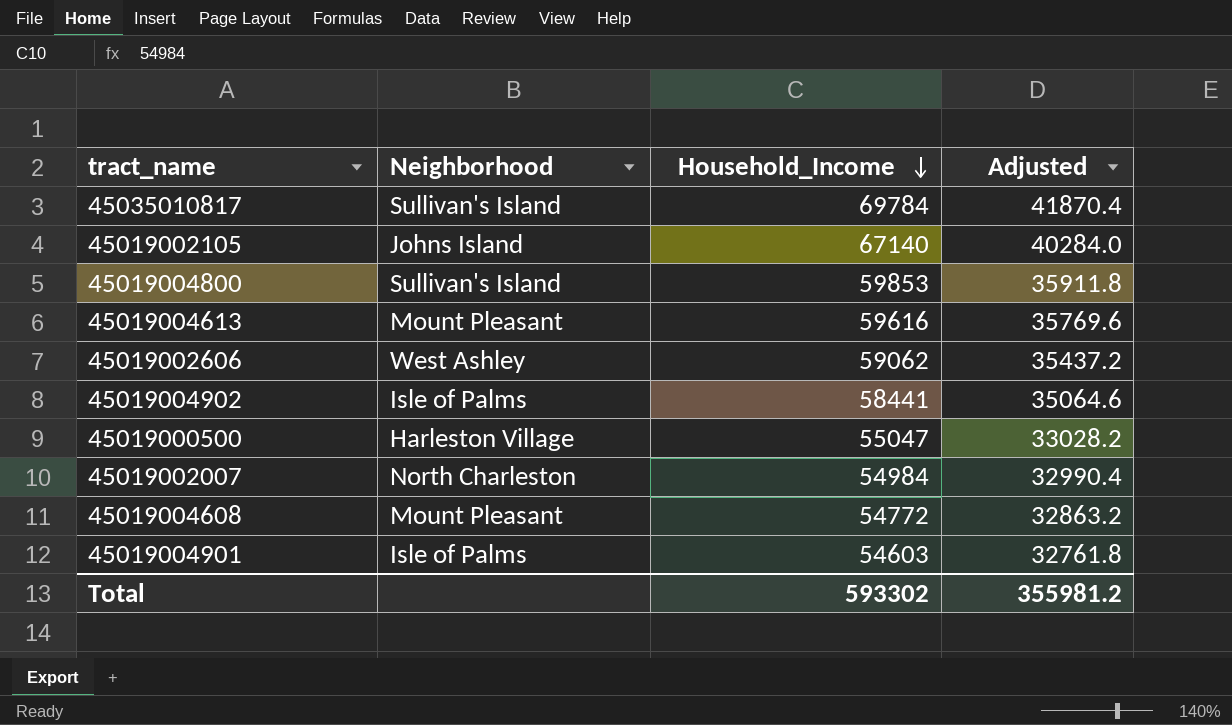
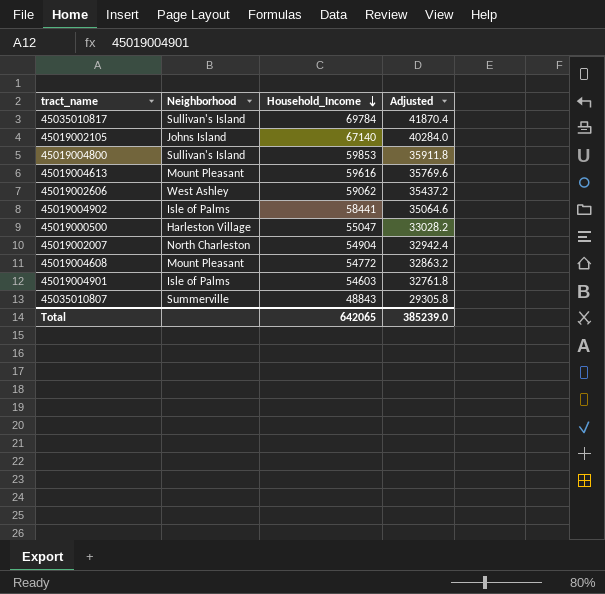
45019002007 | Household_Income: 54984 -> 54904
45019002007 | Adjusted: 32990.4 -> 32942.4
row 45035010807: none -> Summerville | 48843 | 29305.8
Total | Household_Income: 593302 -> 642065
Total | Adjusted: 355981.2 -> 385239.0

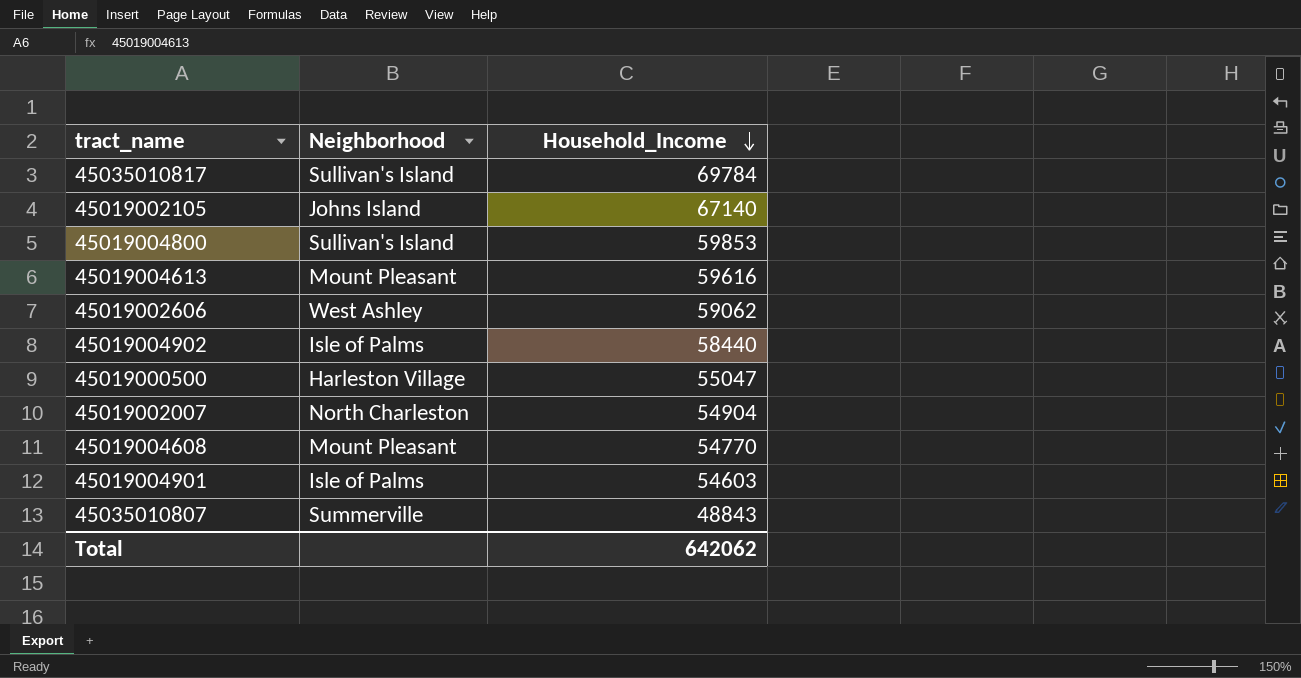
column Adjusted | formula: [Household_Income] * 0.6 -> none
45019004902 | Household_Income: 58441 -> 58440
45019004608 | Household_Income: 54772 -> 54770
Total | Household_Income: 642065 -> 642062

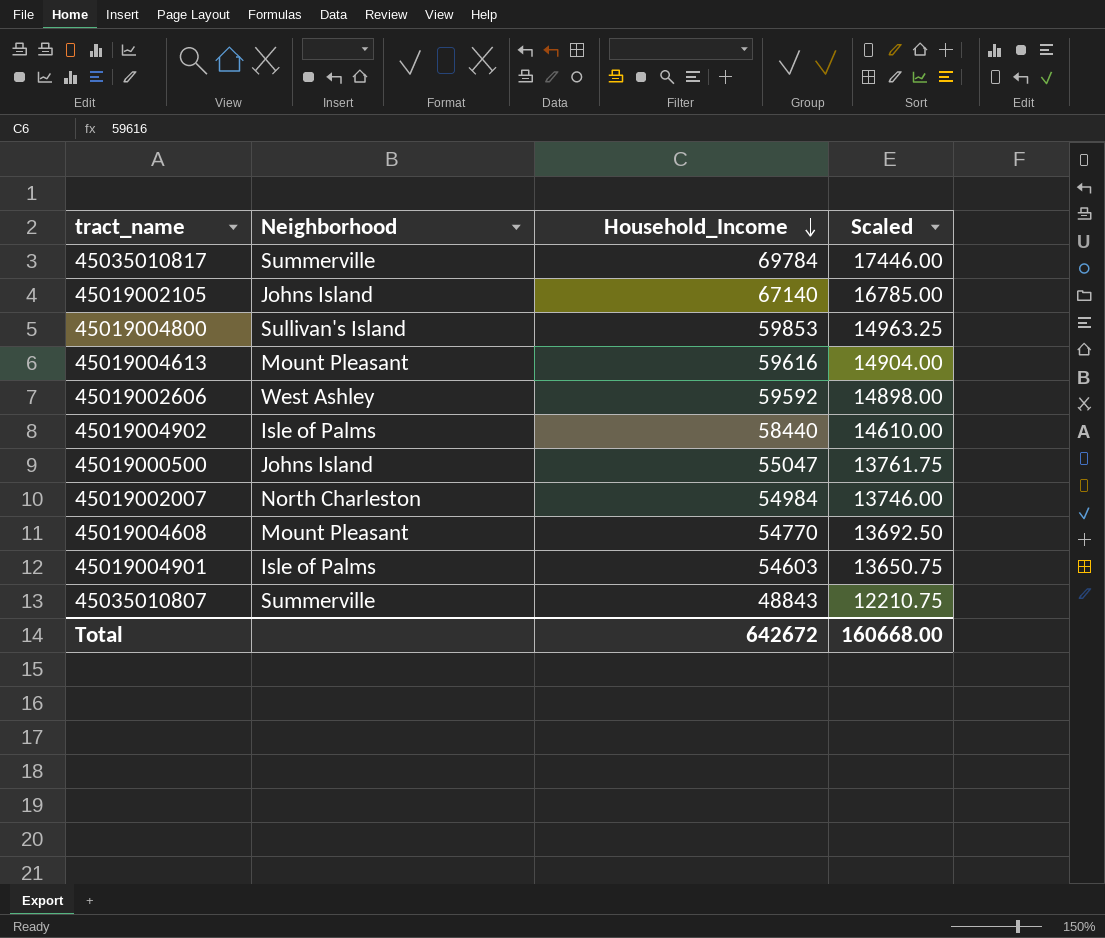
column Scaled | formula: none -> [Household_Income] * 0.25
45035010817 | Neighborhood: Sullivan's Island -> Summerville
45019002606 | Household_Income: 59062 -> 59592
45019000500 | Neighborhood: Harleston Village -> Johns Island
45019002007 | Household_Income: 54904 -> 54984
Total | Household_Income: 642062 -> 642672

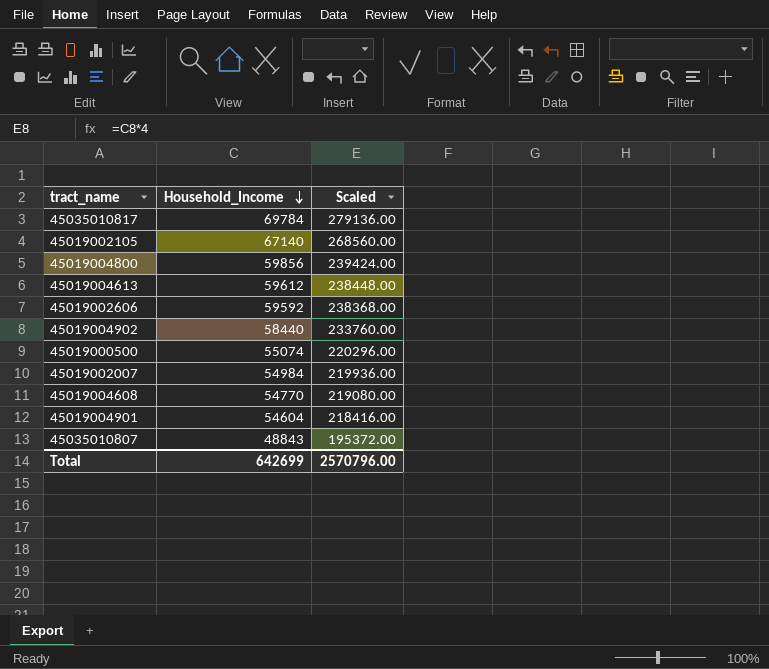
column Neighborhood | position: 2 -> none
column Scaled | formula: [Household_Income] * 0.25 -> [Household_Income] * 4
45019004800 | Household_Income: 59853 -> 59856
45019004613 | Household_Income: 59616 -> 59612
45019000500 | Household_Income: 55047 -> 55074
45019004901 | Household_Income: 54603 -> 54604
Total | Household_Income: 642672 -> 642699
Total | Scaled: 160668.00 -> 2570796.00

